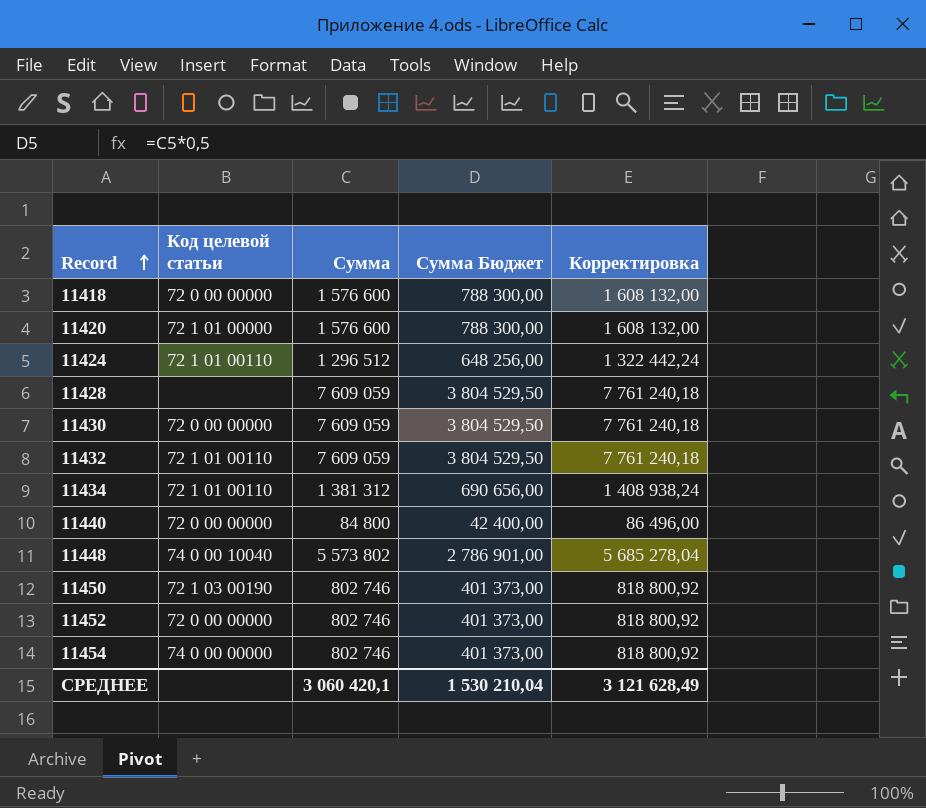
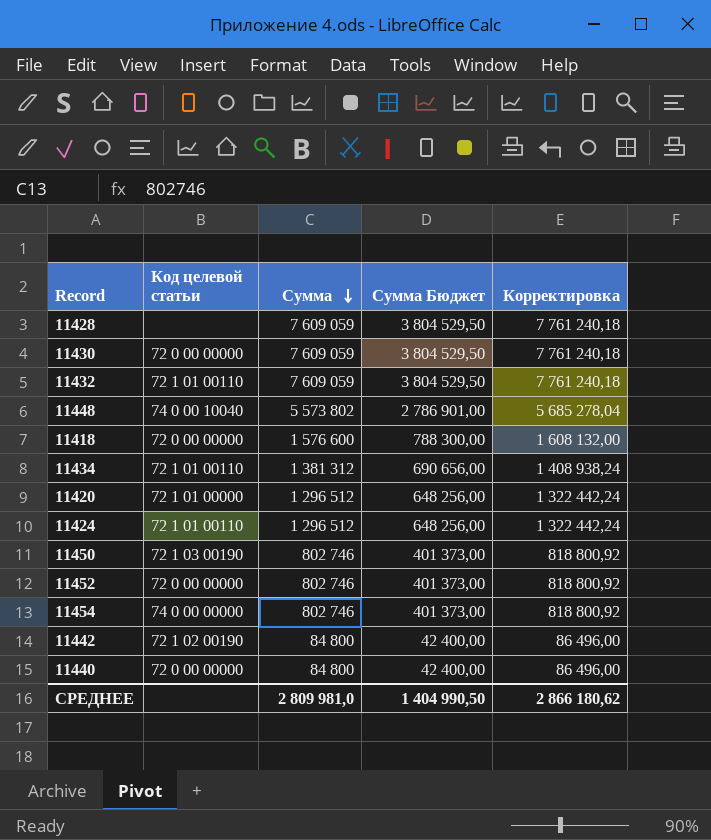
row order: Record ascending -> Сумма descending
11420 | Сумма: 1 576 600 -> 1 296 512
11420 | Сумма Бюджет: 788 300,00 -> 648 256,00
11420 | Корректировка: 1 608 132,00 -> 1 322 442,24
row 11442: none -> 72 1 02 00190 | 84 800 | 42 400,00 | 86 496,00
СРЕДНЕЕ | Сумма: 3 060 420,1 -> 2 809 981,0
СРЕДНЕЕ | Сумма Бюджет: 1 530 210,04 -> 1 404 990,50
СРЕДНЕЕ | Корректировка: 3 121 628,49 -> 2 866 180,62

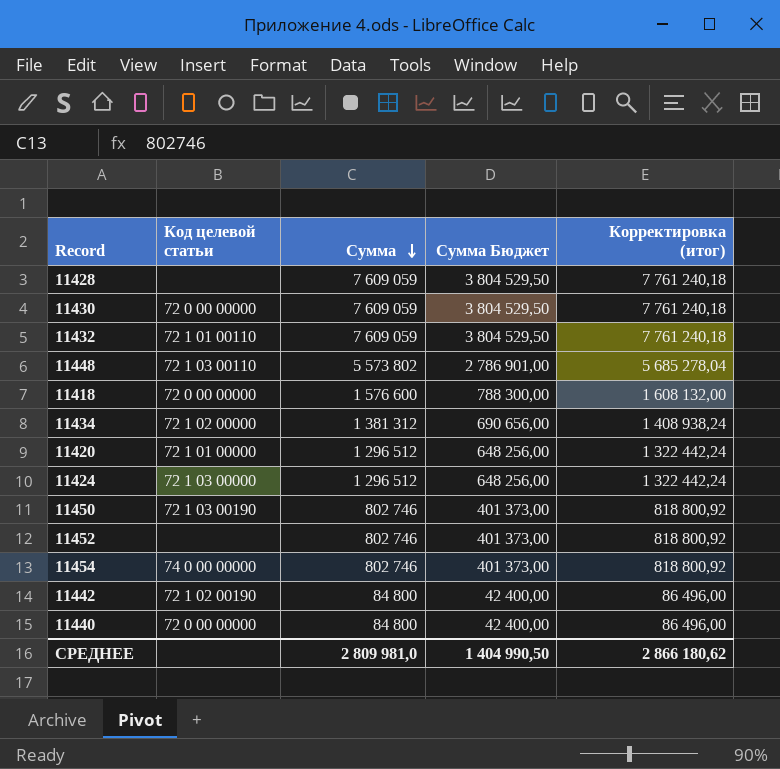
column name: Корректировка -> Корректировка (итог)
11448 | Код целевой статьи: 74 0 00 10040 -> 72 1 03 00110
11434 | Код целевой статьи: 72 1 01 00110 -> 72 1 02 00000
11424 | Код целевой статьи: 72 1 01 00110 -> 72 1 03 00000
11452 | Код целевой статьи: 72 0 00 00000 -> none

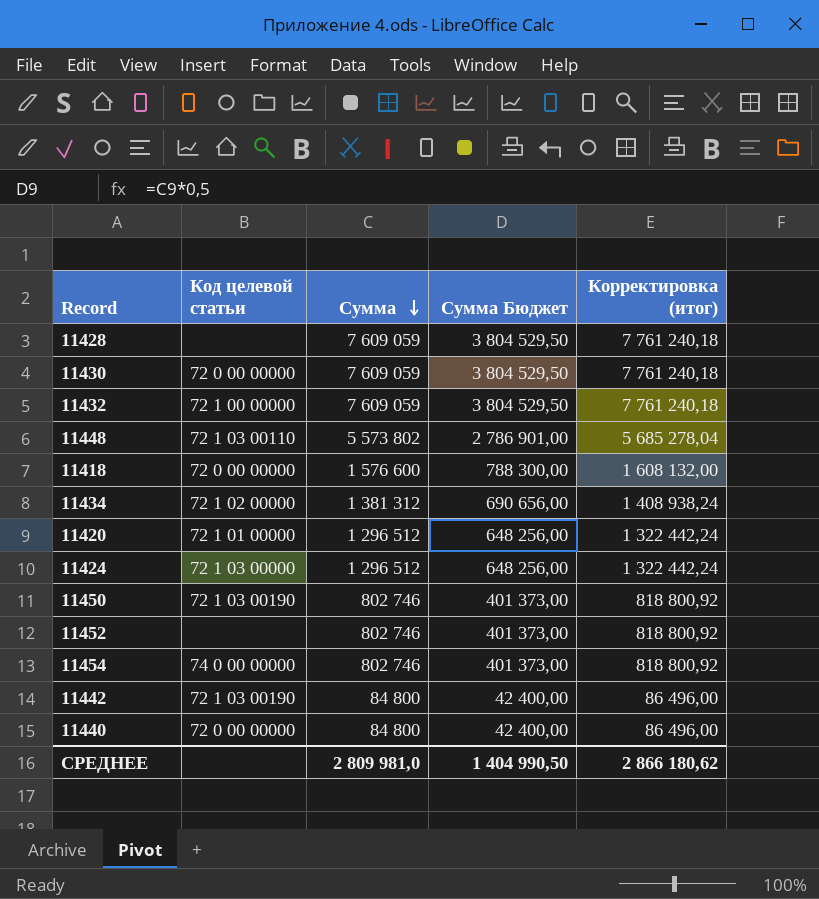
11432 | Код целевой статьи: 72 1 01 00110 -> 72 1 00 00000
11442 | Код целевой статьи: 72 1 02 00190 -> 72 1 03 00190

